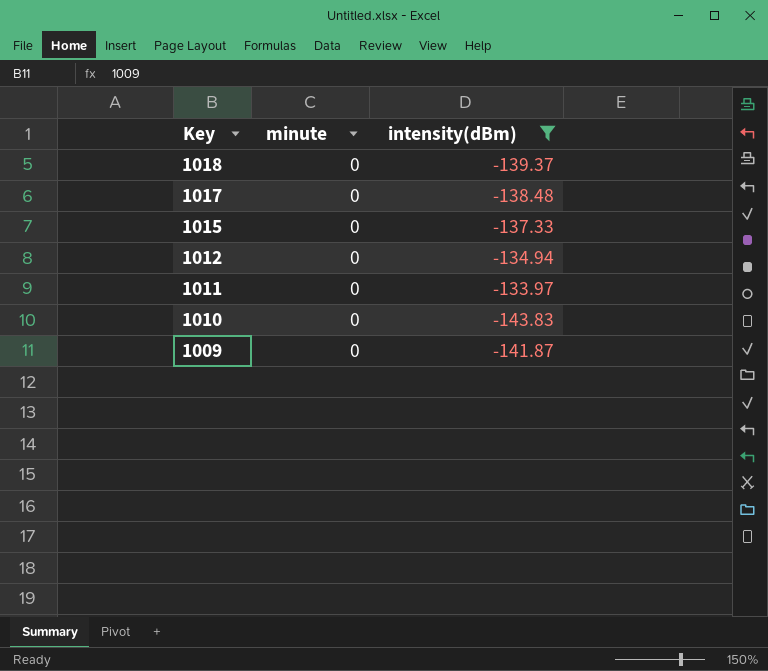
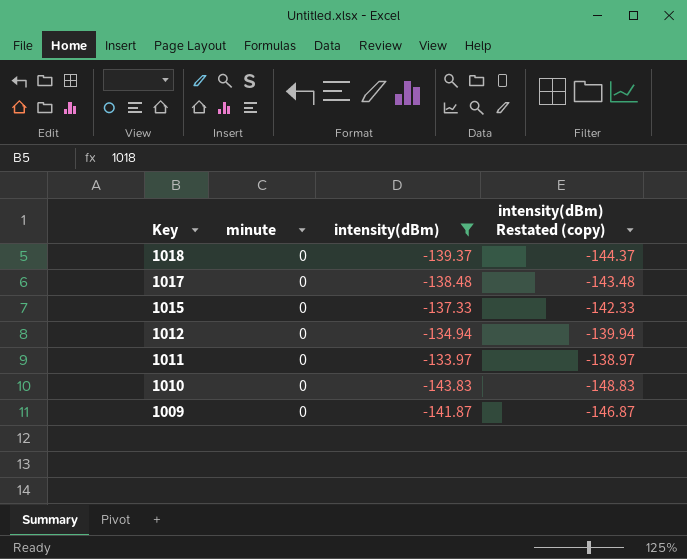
column intensity(dBm) Restated (copy) | formula: none -> [intensity(dBm)] - 5

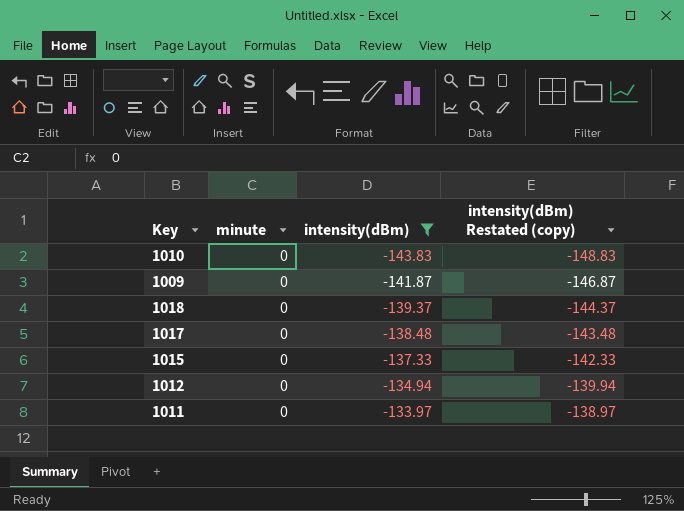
row order: Key descending -> intensity(dBm) ascending

